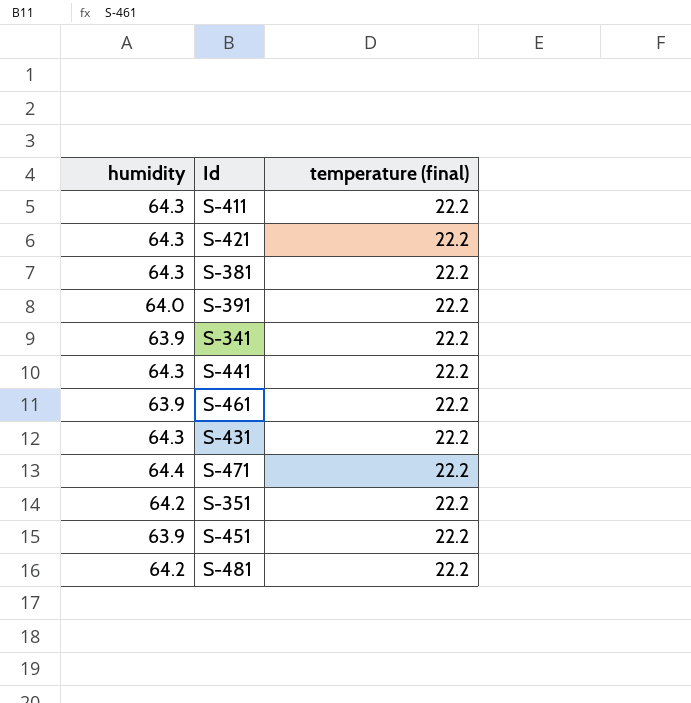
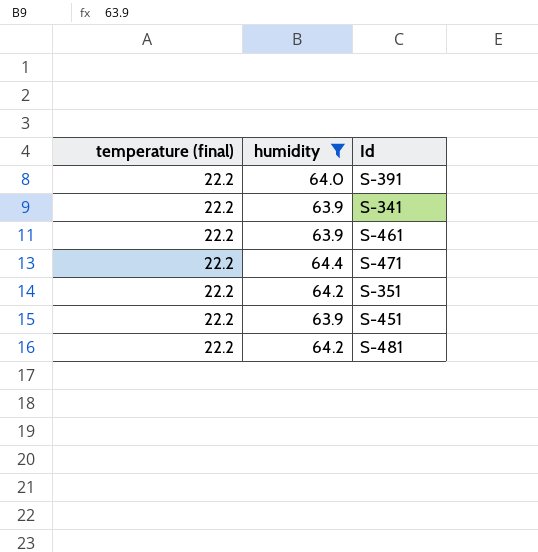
filter: none -> humidity != 64.3
column temperature (final) | position: 3 -> 1

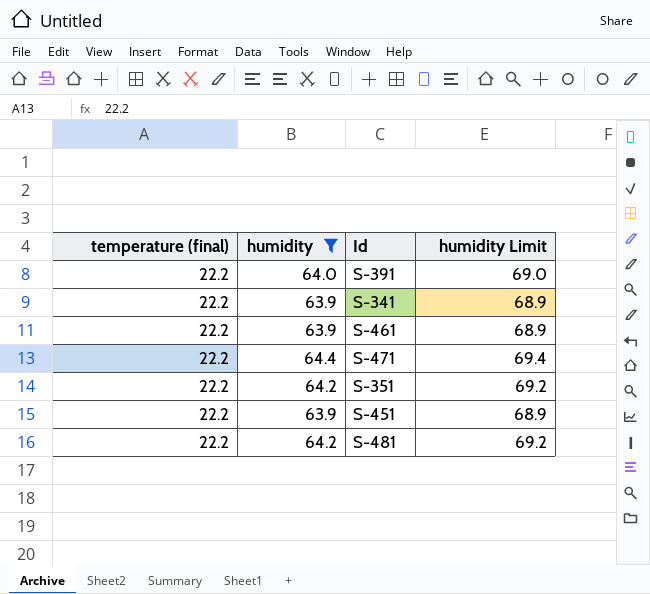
column humidity Limit | formula: none -> [humidity] + 5

